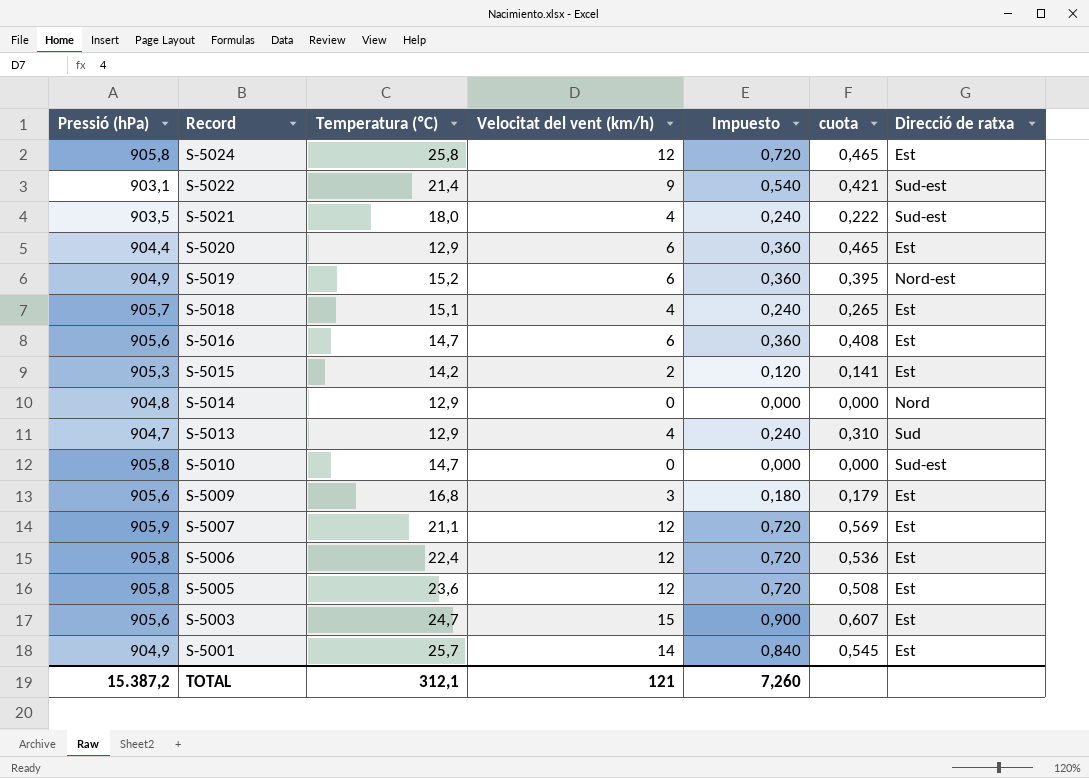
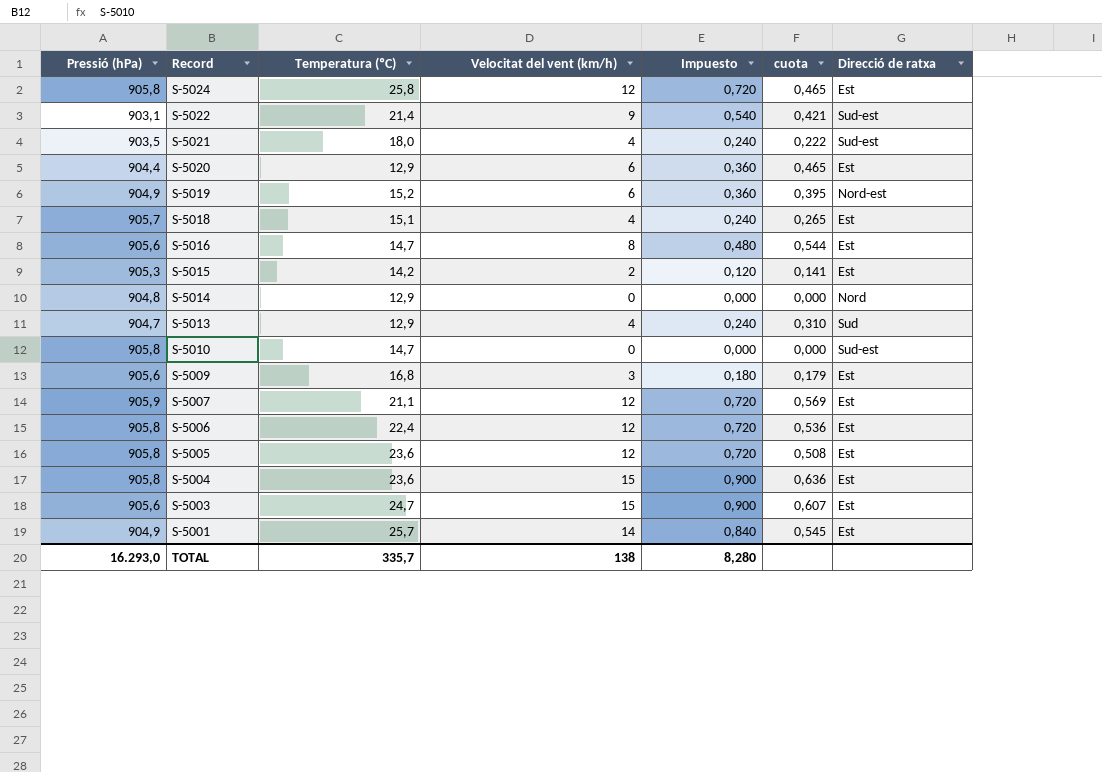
S-5016 | Velocitat del vent (km/h): 6 -> 8
S-5016 | Impuesto: 0,360 -> 0,480
S-5016 | cuota: 0,408 -> 0,544
row S-5004: none -> 905,8 | 23,6 | 15 | 0,900 | 0,636 | Est
TOTAL | Pressió (hPa): 15.387,2 -> 16.293,0
TOTAL | Temperatura (ºC): 312,1 -> 335,7
TOTAL | Velocitat del vent (km/h): 121 -> 138
TOTAL | Impuesto: 7,260 -> 8,280

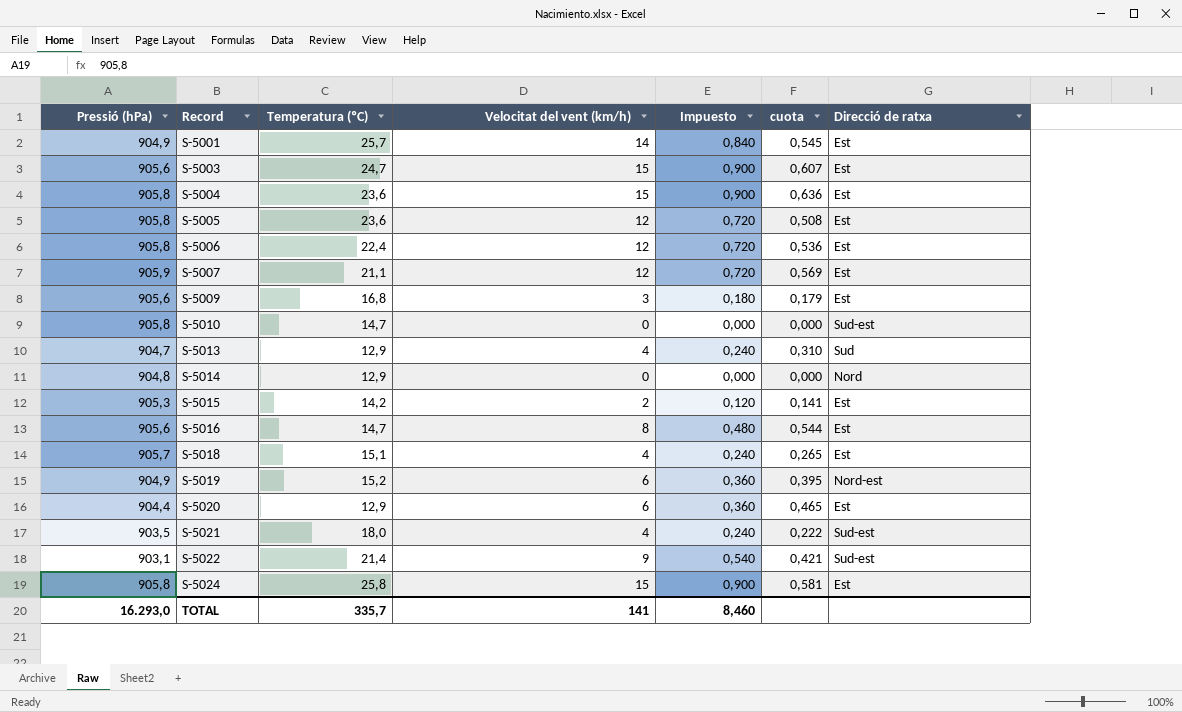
row order: Record descending -> Record ascending
S-5024 | Velocitat del vent (km/h): 12 -> 15
S-5024 | Impuesto: 0,720 -> 0,900
S-5024 | cuota: 0,465 -> 0,581
TOTAL | Velocitat del vent (km/h): 138 -> 141
TOTAL | Impuesto: 8,280 -> 8,460

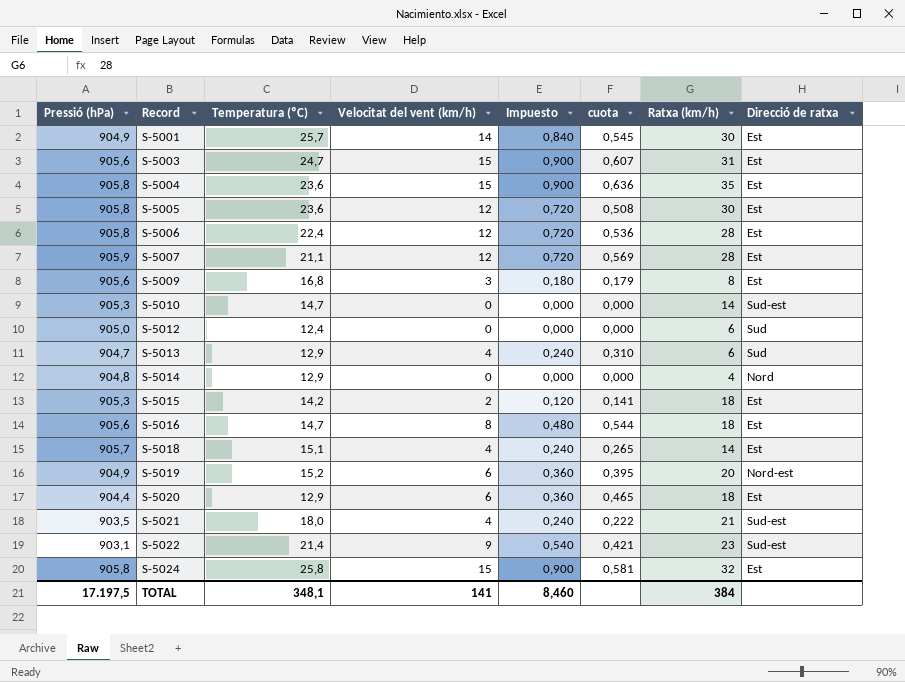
column Ratxa (km/h) | position: none -> 7
S-5010 | Pressió (hPa): 905,8 -> 905,3
row S-5012: none -> 905,0 | 12,4 | 0 | 0,000 | 0,000 | 6 | Sud
TOTAL | Pressió (hPa): 16.293,0 -> 17.197,5
TOTAL | Temperatura (ºC): 335,7 -> 348,1

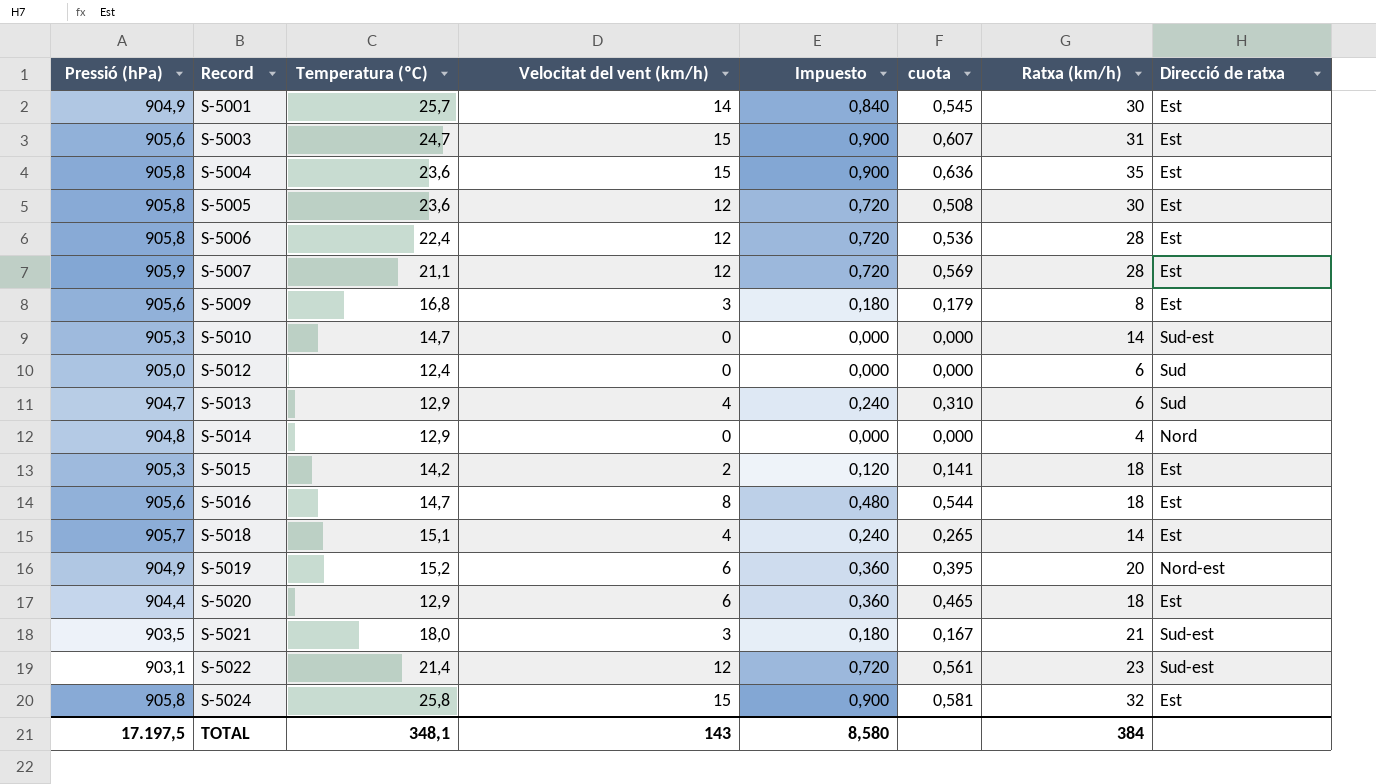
S-5021 | Velocitat del vent (km/h): 4 -> 3
S-5021 | Impuesto: 0,240 -> 0,180
S-5021 | cuota: 0,222 -> 0,167
S-5022 | Velocitat del vent (km/h): 9 -> 12
S-5022 | Impuesto: 0,540 -> 0,720
S-5022 | cuota: 0,421 -> 0,561
TOTAL | Velocitat del vent (km/h): 141 -> 143
TOTAL | Impuesto: 8,460 -> 8,580

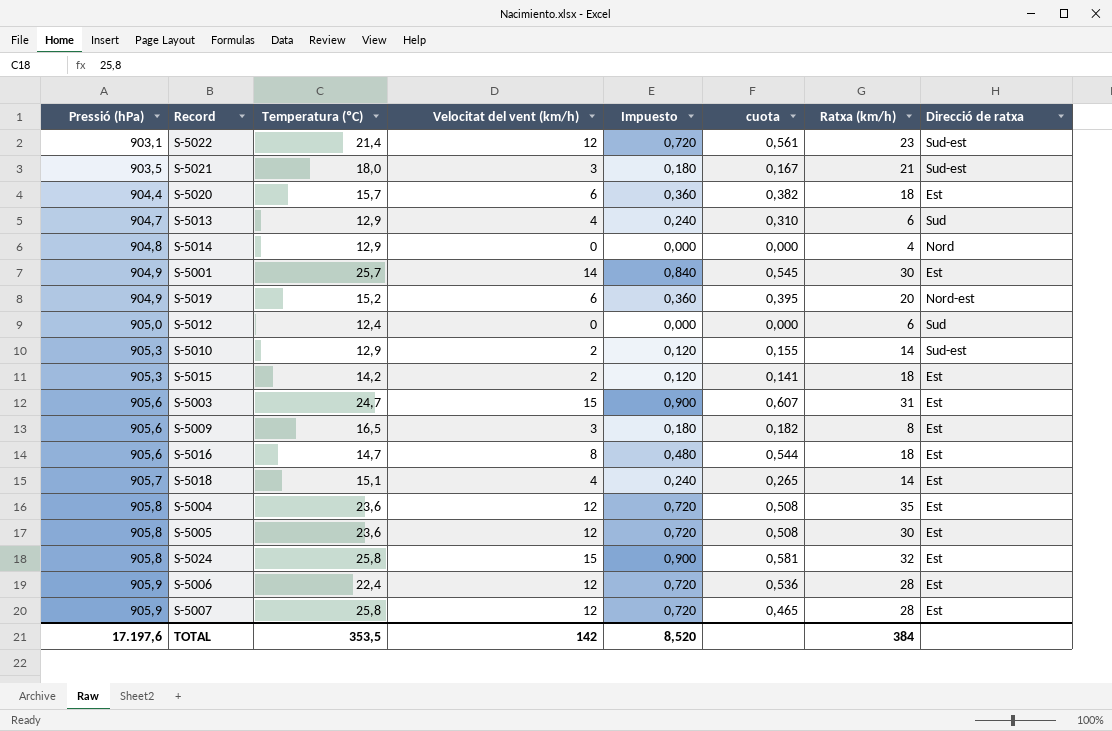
row order: Record ascending -> Pressió (hPa) ascending
S-5020 | Temperatura (ºC): 12,9 -> 15,7
S-5020 | cuota: 0,465 -> 0,382
S-5010 | Temperatura (ºC): 14,7 -> 12,9
S-5010 | Velocitat del vent (km/h): 0 -> 2
S-5010 | Impuesto: 0,000 -> 0,120
S-5010 | cuota: 0,000 -> 0,155
S-5009 | Temperatura (ºC): 16,8 -> 16,5
S-5009 | cuota: 0,179 -> 0,182
S-5004 | Velocitat del vent (km/h): 15 -> 12
S-5004 | Impuesto: 0,900 -> 0,720
S-5004 | cuota: 0,636 -> 0,508
S-5006 | Pressió (hPa): 905,8 -> 905,9
S-5007 | Temperatura (ºC): 21,1 -> 25,8
S-5007 | cuota: 0,569 -> 0,465
TOTAL | Pressió (hPa): 17.197,5 -> 17.197,6
TOTAL | Temperatura (ºC): 348,1 -> 353,5
TOTAL | Velocitat del vent (km/h): 143 -> 142
TOTAL | Impuesto: 8,580 -> 8,520

